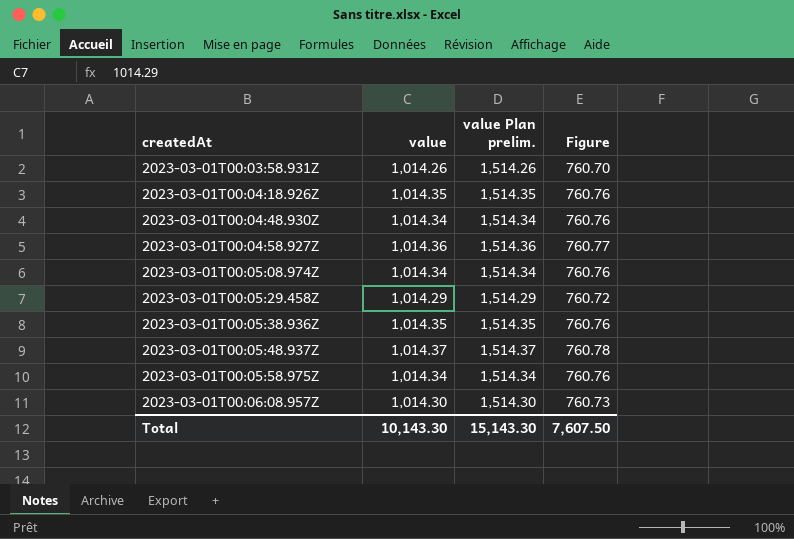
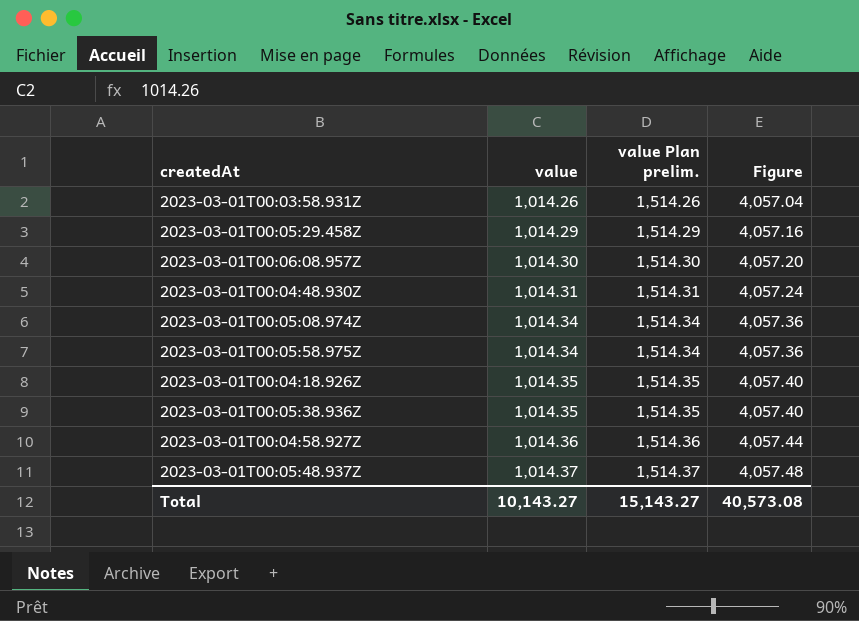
row order: createdAt ascending -> value ascending
column Figure | formula: [value] * 0.75 -> [value] * 4
2023-03-01T00:04:48.930Z | value: 1,014.34 -> 1,014.31
2023-03-01T00:04:48.930Z | value Plan prelim.: 1,514.34 -> 1,514.31
Total | value: 10,143.30 -> 10,143.27
Total | value Plan prelim.: 15,143.30 -> 15,143.27
Total | Figure: 7,607.50 -> 40,573.08

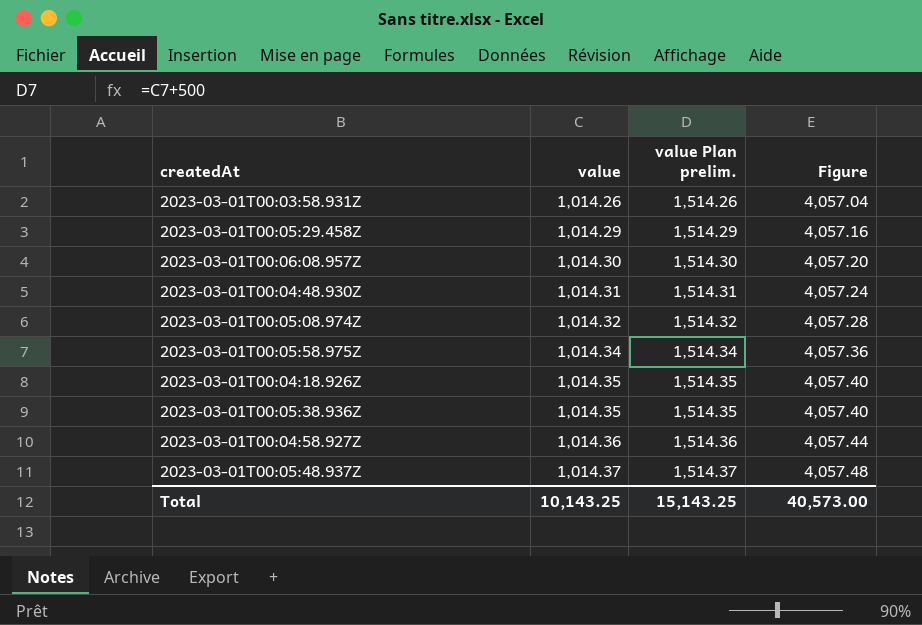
2023-03-01T00:05:08.974Z | value: 1,014.34 -> 1,014.32
2023-03-01T00:05:08.974Z | value Plan prelim.: 1,514.34 -> 1,514.32
2023-03-01T00:05:08.974Z | Figure: 4,057.36 -> 4,057.28
Total | value: 10,143.27 -> 10,143.25
Total | value Plan prelim.: 15,143.27 -> 15,143.25
Total | Figure: 40,573.08 -> 40,573.00

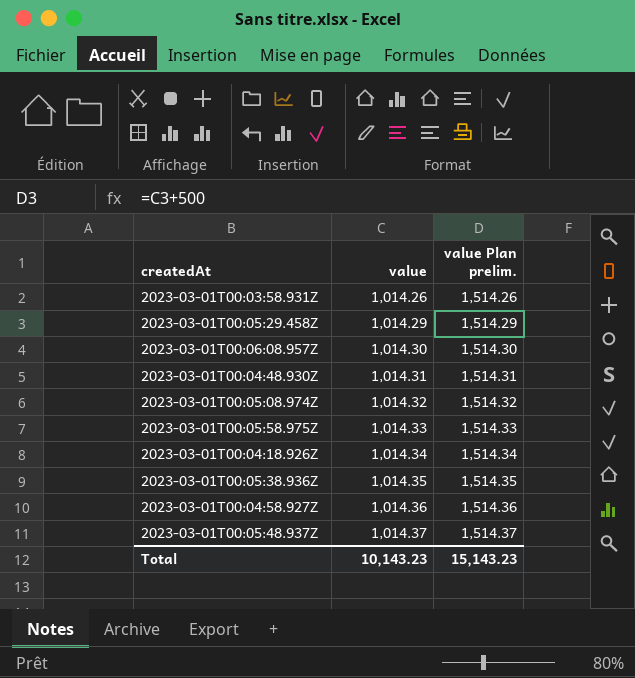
column Figure | formula: [value] * 4 -> none
2023-03-01T00:05:58.975Z | value: 1,014.34 -> 1,014.33
2023-03-01T00:05:58.975Z | value Plan prelim.: 1,514.34 -> 1,514.33
2023-03-01T00:04:18.926Z | value: 1,014.35 -> 1,014.34
2023-03-01T00:04:18.926Z | value Plan prelim.: 1,514.35 -> 1,514.34
Total | value: 10,143.25 -> 10,143.23
Total | value Plan prelim.: 15,143.25 -> 15,143.23

